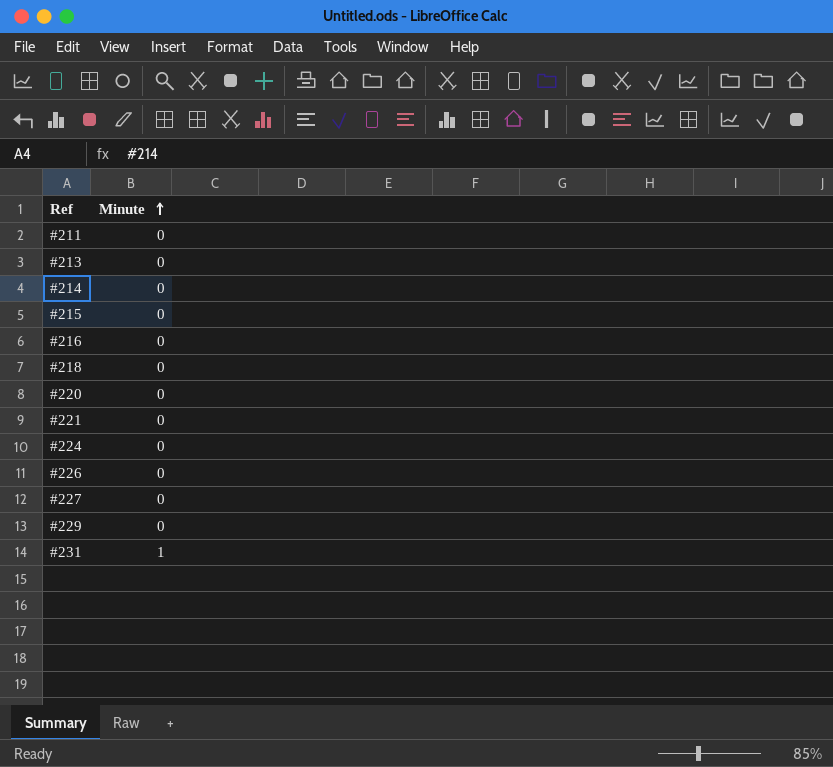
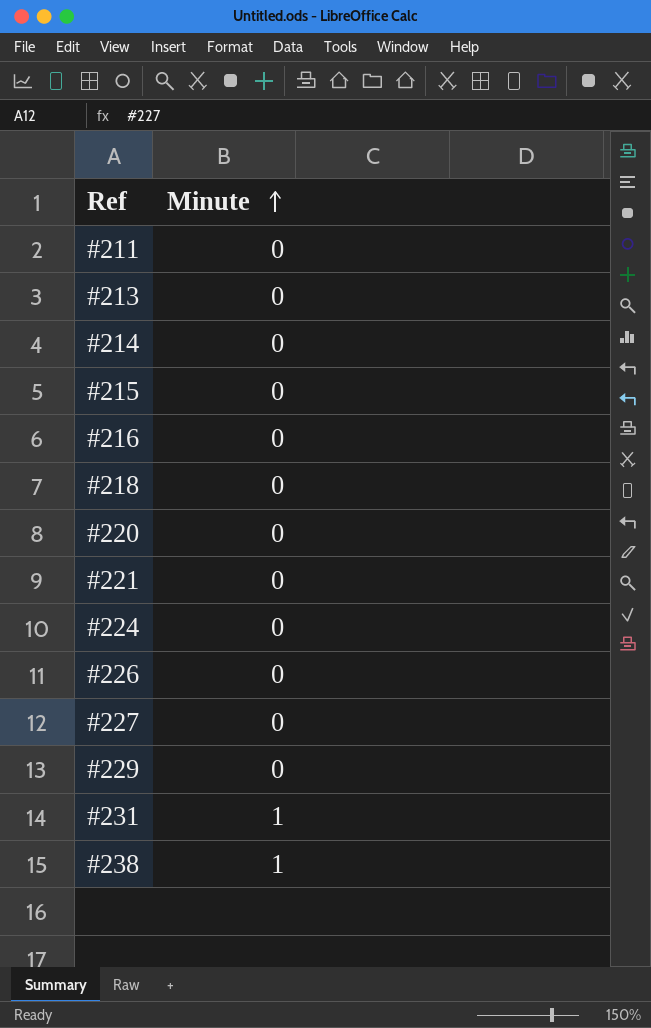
row #238: none -> 1

